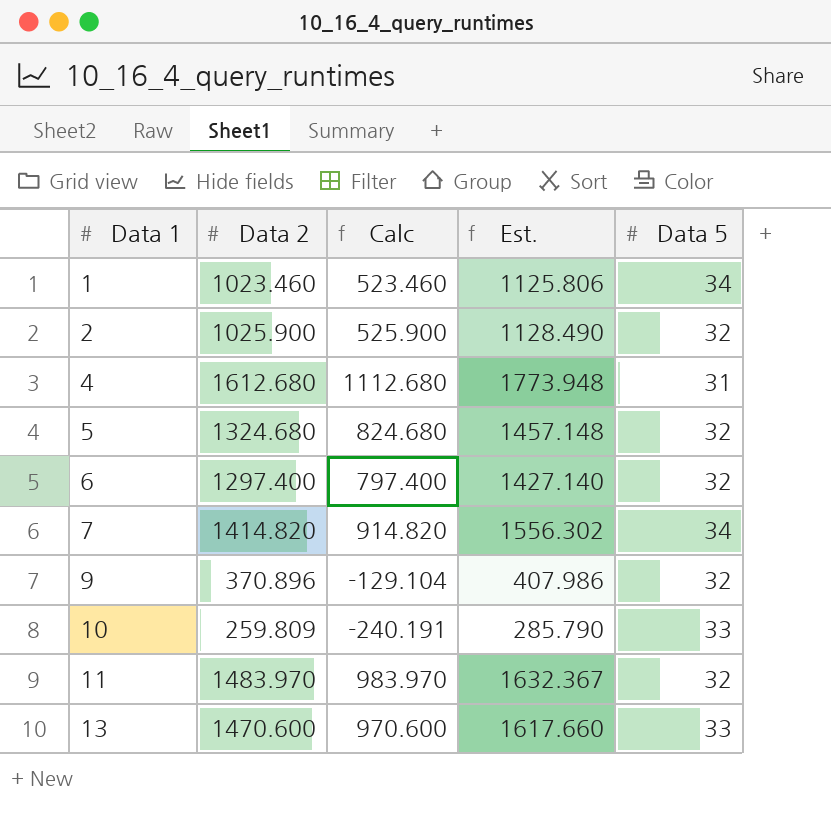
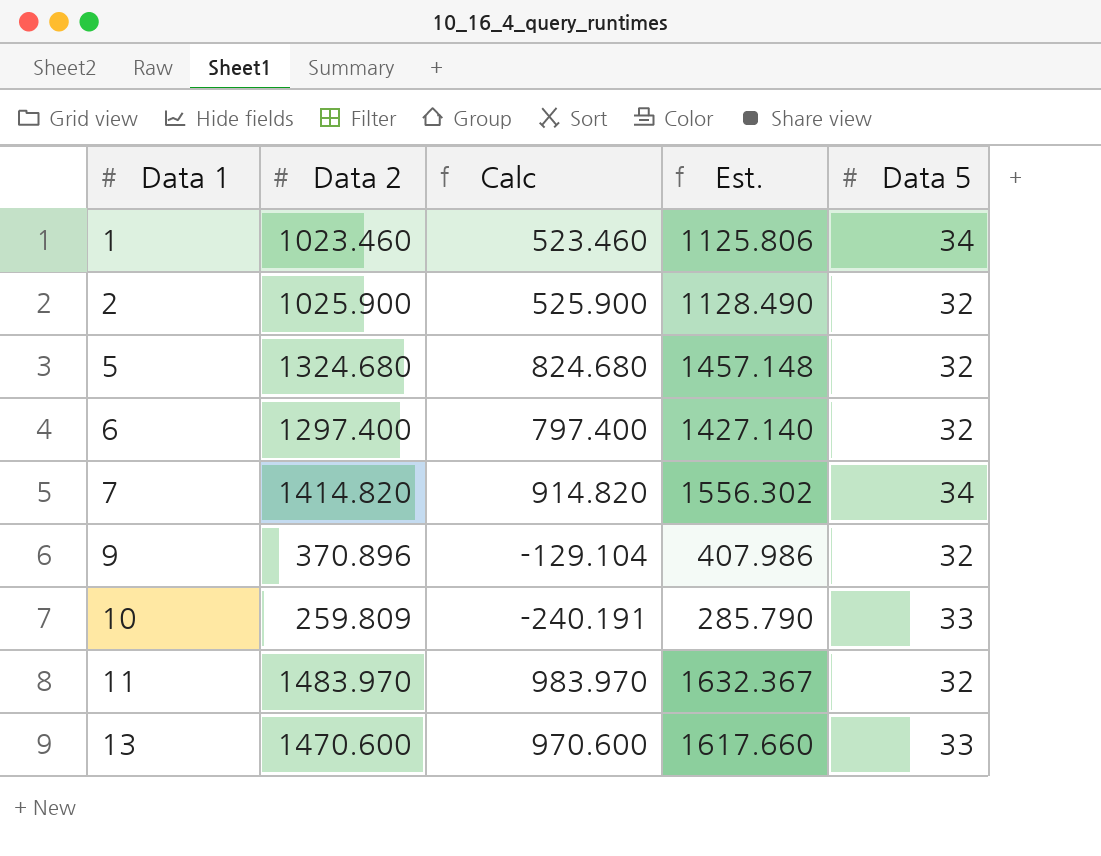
row 4: 1612.680 | 1112.680 | 1773.948 | 31 -> none

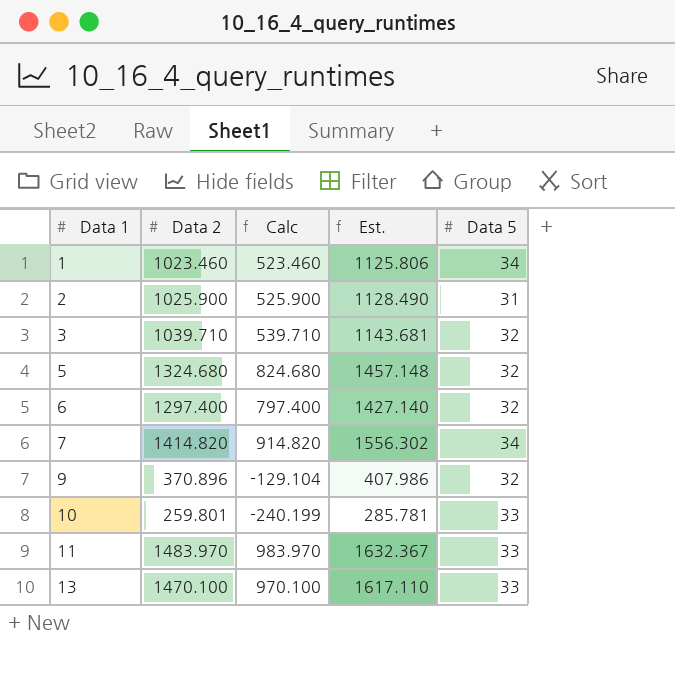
2 | Data 5: 32 -> 31
row 3: none -> 1039.710 | 539.710 | 1143.681 | 32
10 | Data 2: 259.809 -> 259.801
10 | Calc: -240.191 -> -240.199
10 | Est.: 285.790 -> 285.781
11 | Data 5: 32 -> 33
13 | Data 2: 1470.600 -> 1470.100
13 | Calc: 970.600 -> 970.100
13 | Est.: 1617.660 -> 1617.110

